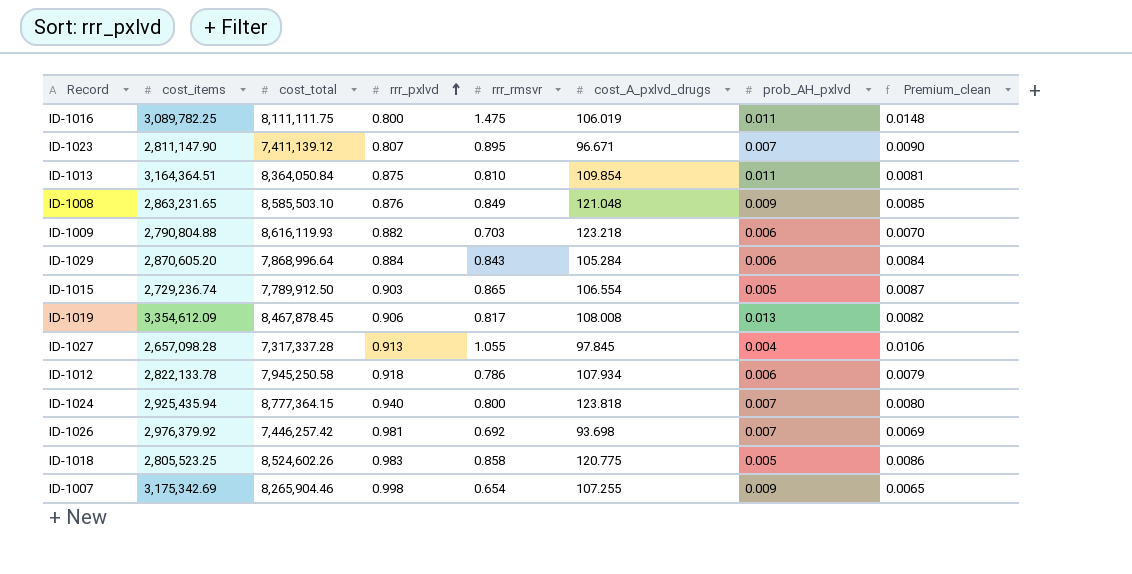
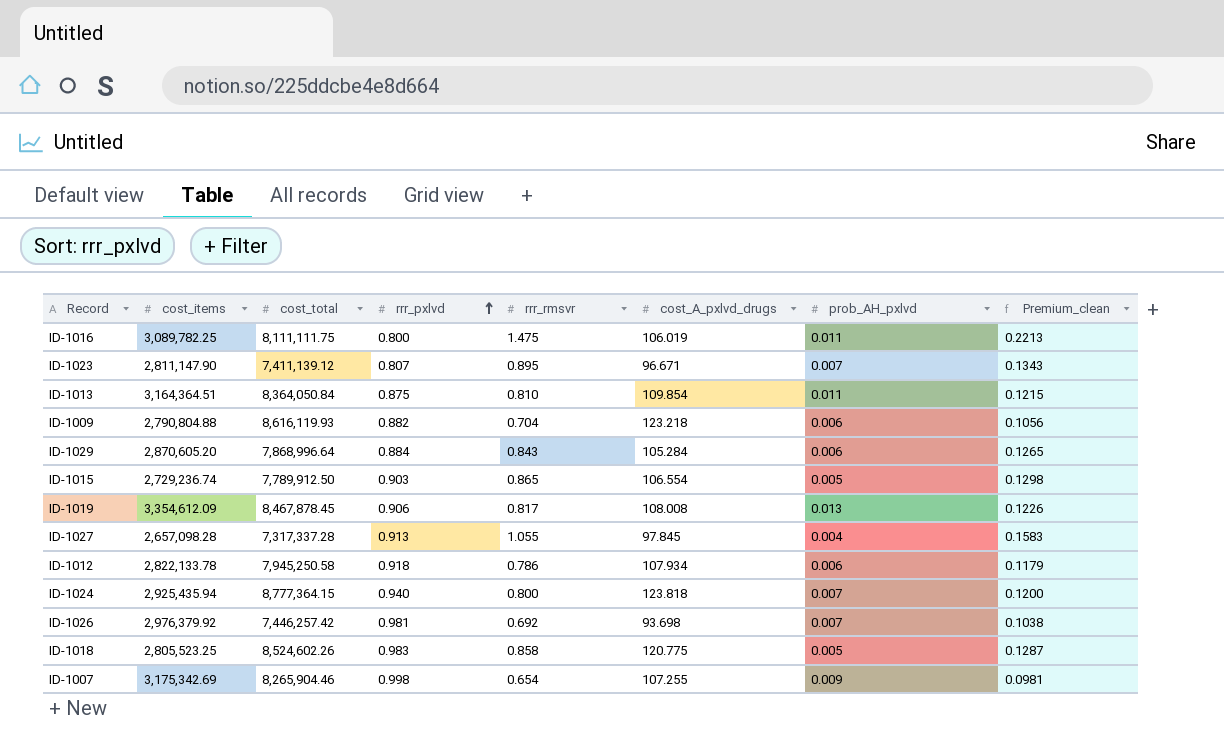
column Premium_clean | formula: [rrr_rmsvr] * 0.01 -> [rrr_rmsvr] * 0.15
row ID-1008: 2,863,231.65 | 8,585,503.10 | 0.876 | 0.849 | 121.048 | 0.009 | 0.0085 -> none
ID-1009 | rrr_rmsvr: 0.703 -> 0.704

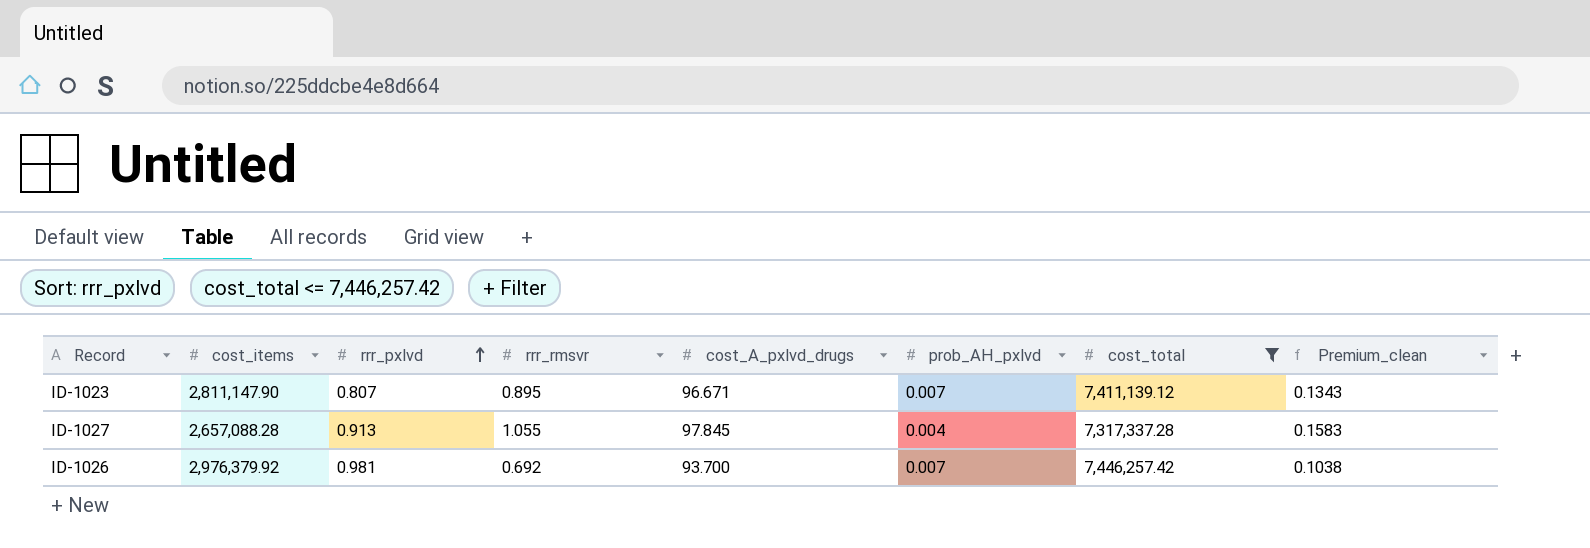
filter: none -> cost_total <= 7,446,257.42
column cost_total | position: 3 -> 7
ID-1027 | cost_items: 2,657,098.28 -> 2,657,088.28
ID-1026 | cost_A_pxlvd_drugs: 93.698 -> 93.700

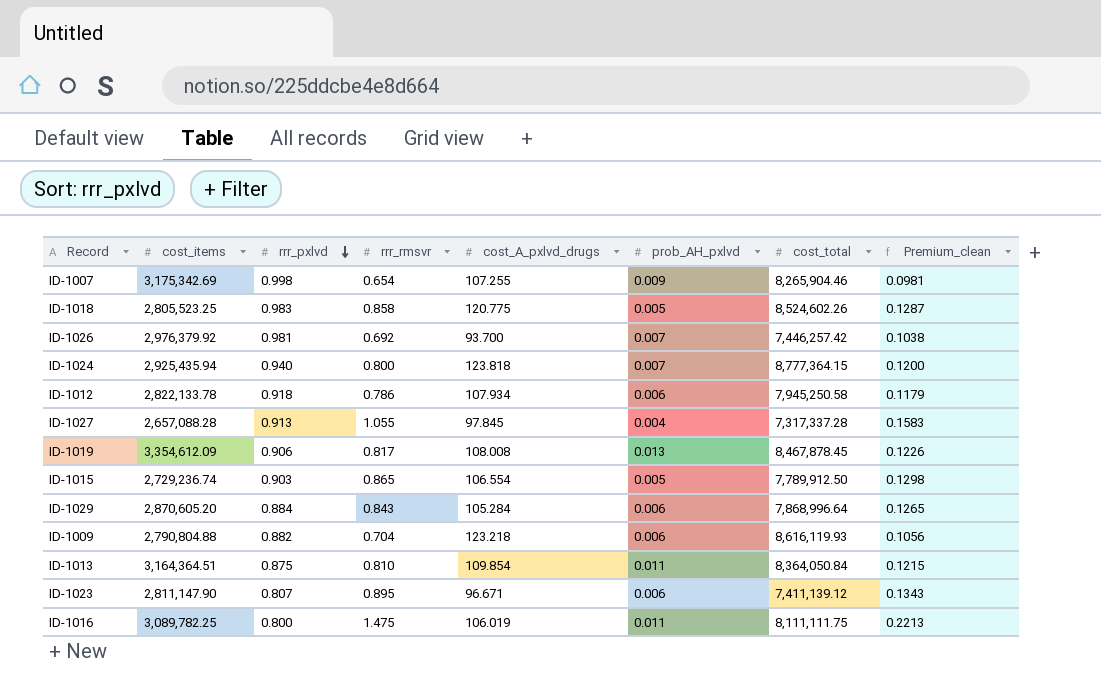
filter: cost_total <= 7,446,257.42 -> none
row order: rrr_pxlvd ascending -> rrr_pxlvd descending
ID-1023 | prob_AH_pxlvd: 0.007 -> 0.006

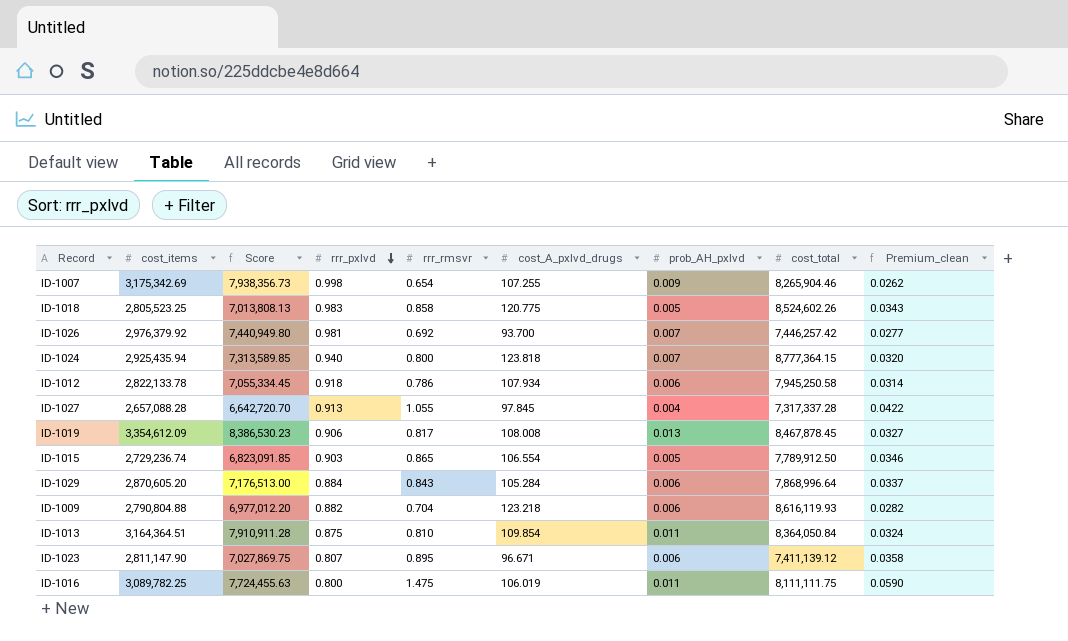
column Score | formula: none -> [cost_items] * 2.5
column Premium_clean | formula: [rrr_rmsvr] * 0.15 -> [rrr_rmsvr] * 0.04

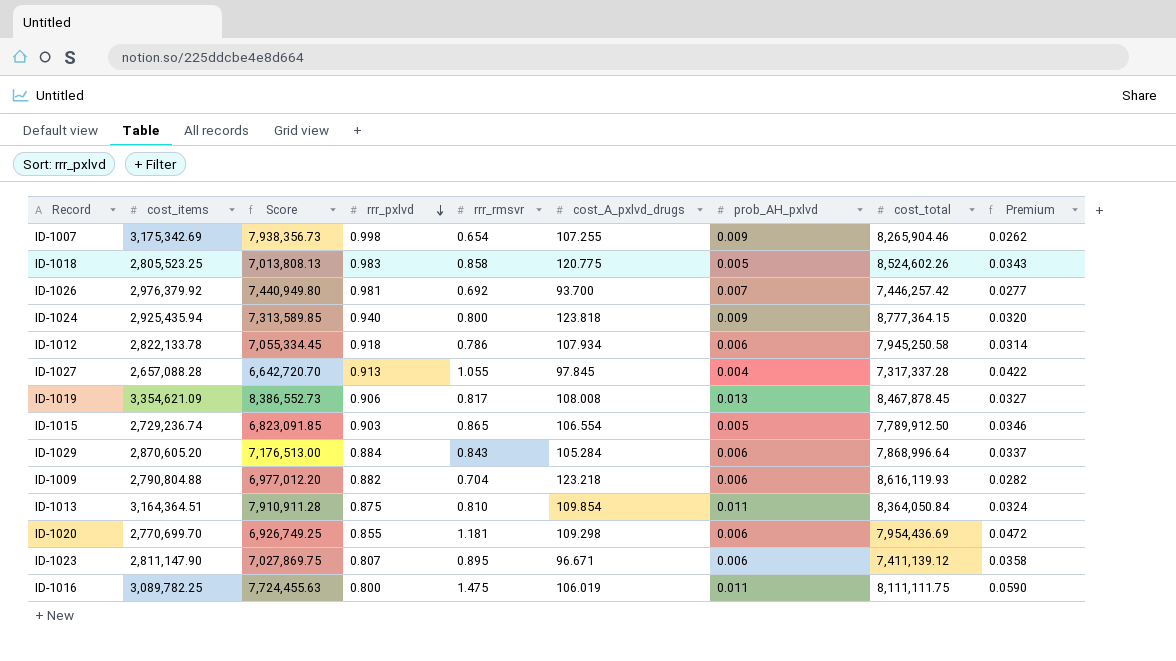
column name: Premium_clean -> Premium
ID-1024 | prob_AH_pxlvd: 0.007 -> 0.009
ID-1019 | cost_items: 3,354,612.09 -> 3,354,621.09
ID-1019 | Score: 8,386,530.23 -> 8,386,552.73
row ID-1020: none -> 2,770,699.70 | 6,926,749.25 | 0.855 | 1.181 | 109.298 | 0.006 | 7,954,436.69 | 0.0472

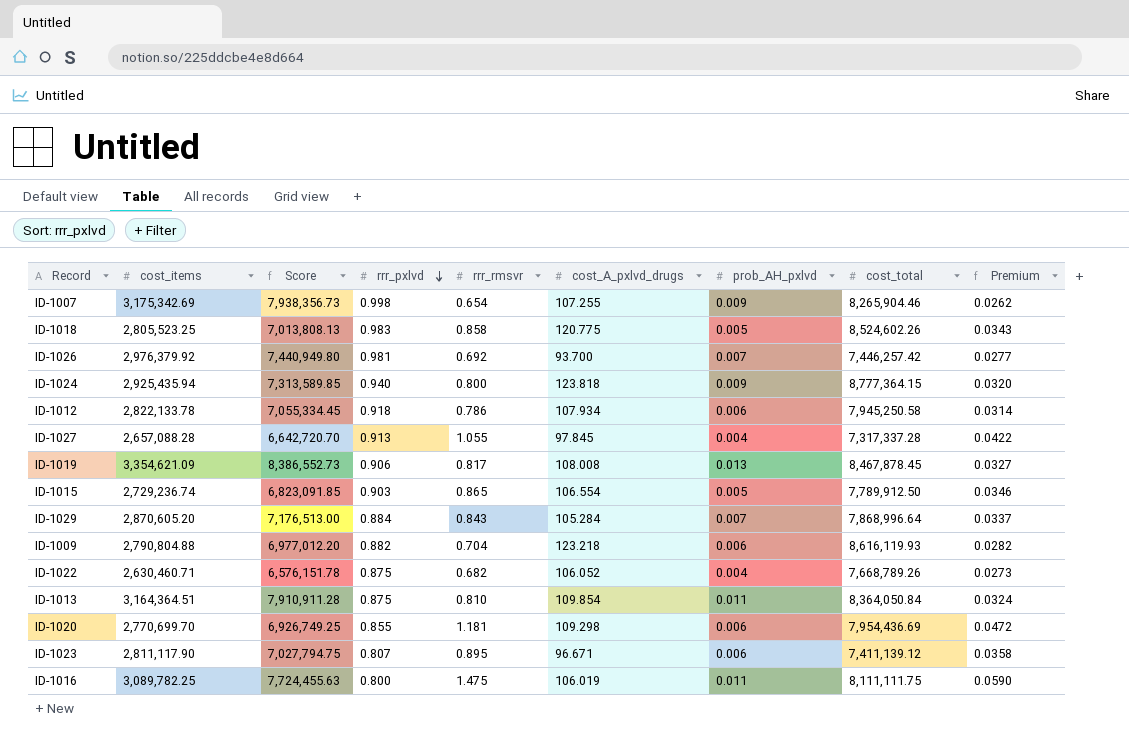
ID-1029 | prob_AH_pxlvd: 0.006 -> 0.007
row ID-1022: none -> 2,630,460.71 | 6,576,151.78 | 0.875 | 0.682 | 106.052 | 0.004 | 7,668,789.26 | 0.0273
ID-1023 | cost_items: 2,811,147.90 -> 2,811,117.90
ID-1023 | Score: 7,027,869.75 -> 7,027,794.75

